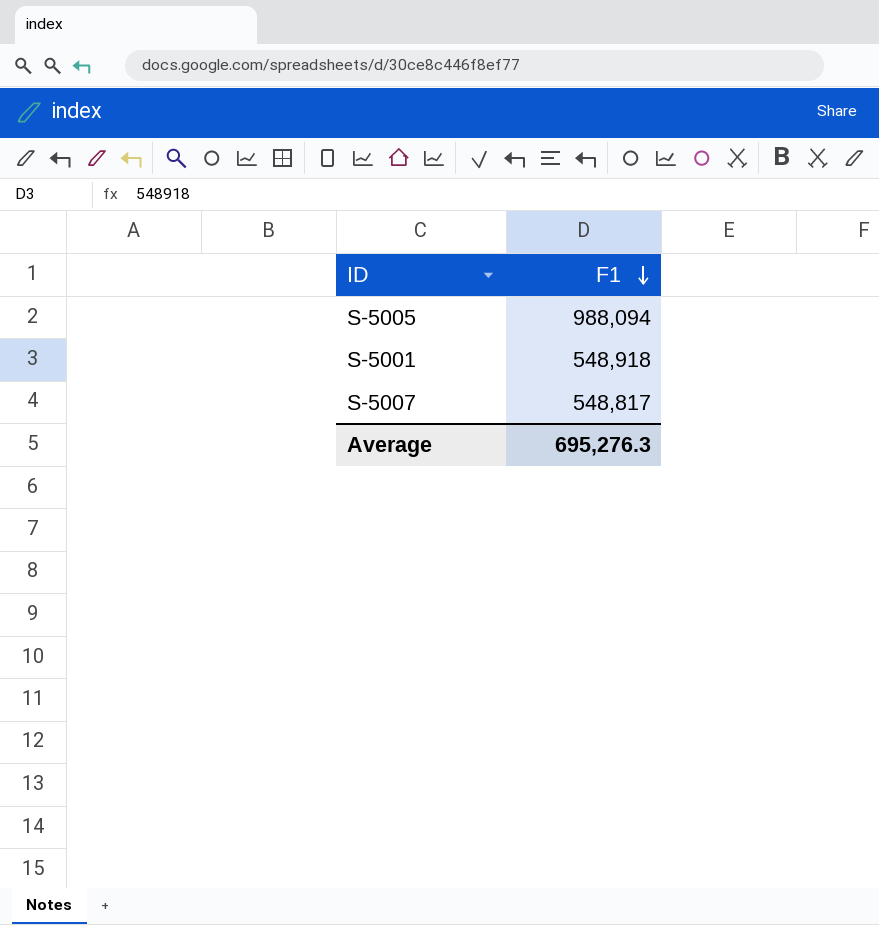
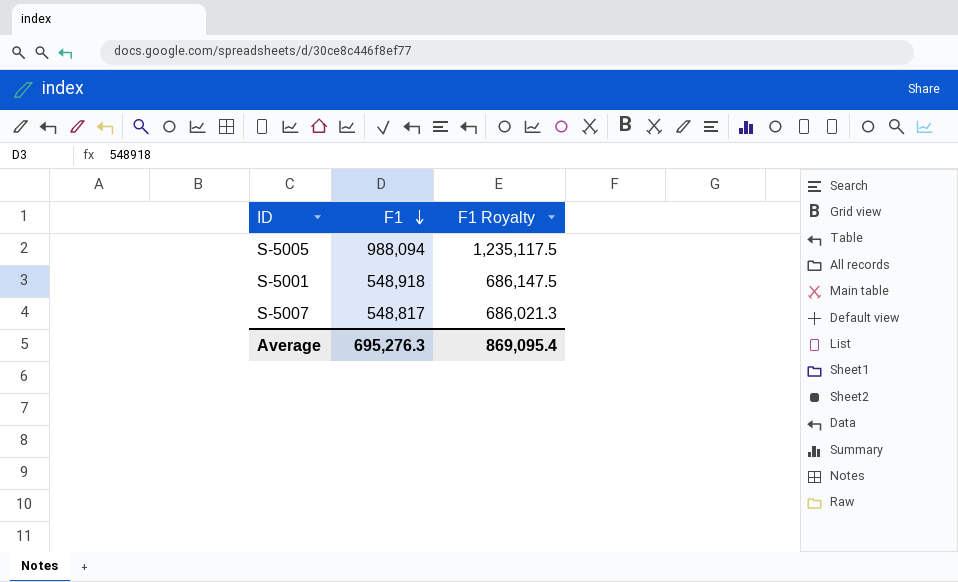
column F1 Royalty | formula: none -> [F1] * 1.25

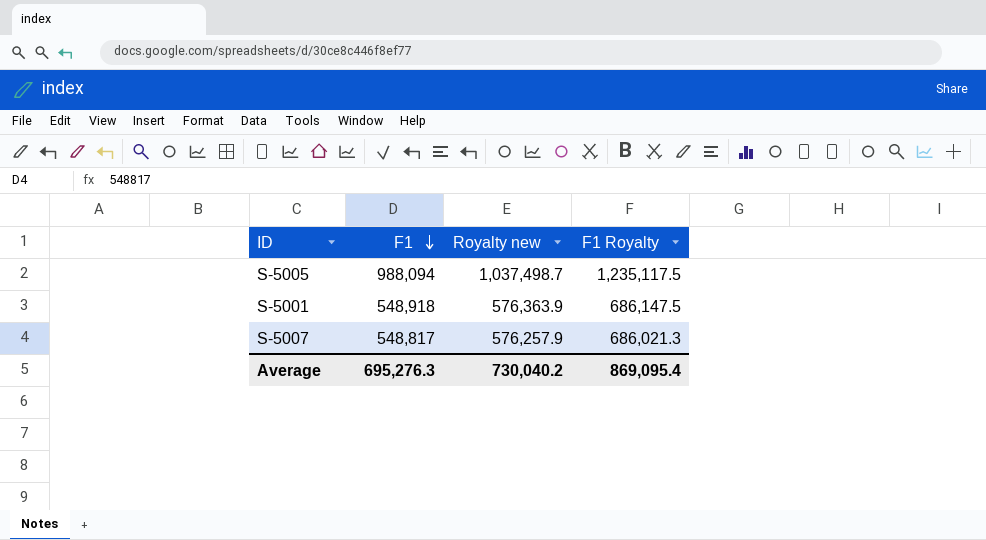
column Royalty new | formula: none -> [F1] * 1.05

